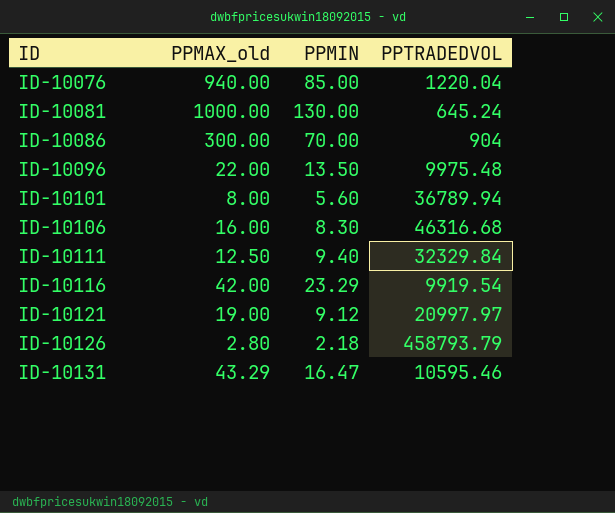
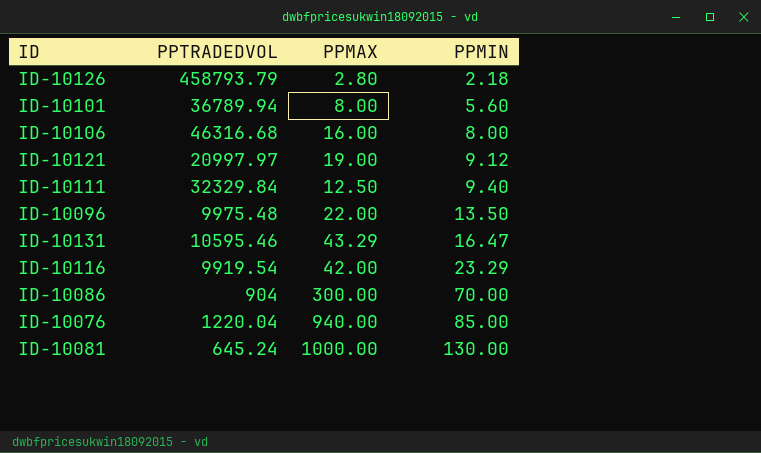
row order: ID ascending -> PPMIN ascending
column PPTRADEDVOL | position: 4 -> 2
column name: PPMAX_old -> PPMAX
ID-10106 | PPMIN: 8.30 -> 8.00

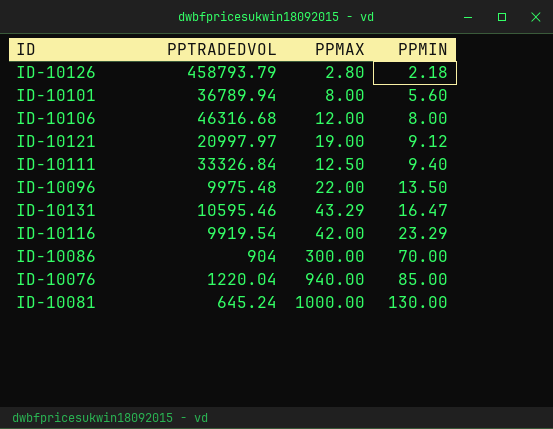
ID-10106 | PPMAX: 16.00 -> 12.00
ID-10111 | PPTRADEDVOL: 32329.84 -> 33326.84

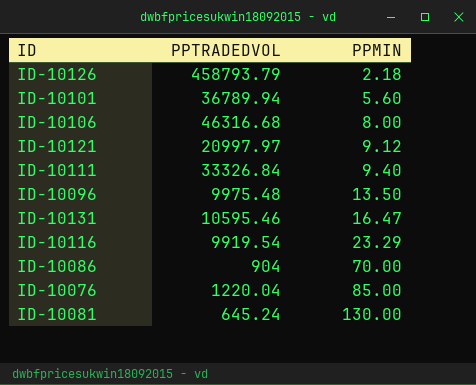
column PPMAX | position: 3 -> none

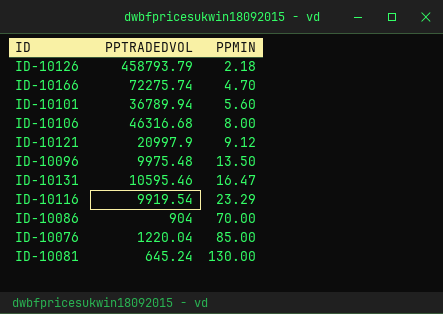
row ID-10111: 33326.84 | 9.40 -> none
row ID-10166: none -> 72275.74 | 4.70
ID-10121 | PPTRADEDVOL: 20997.97 -> 20997.9

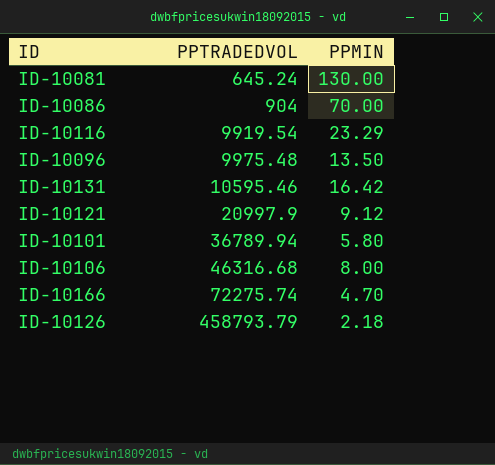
row order: PPMIN ascending -> PPTRADEDVOL ascending
row ID-10076: 1220.04 | 85.00 -> none
ID-10131 | PPMIN: 16.47 -> 16.42
ID-10101 | PPMIN: 5.60 -> 5.80

